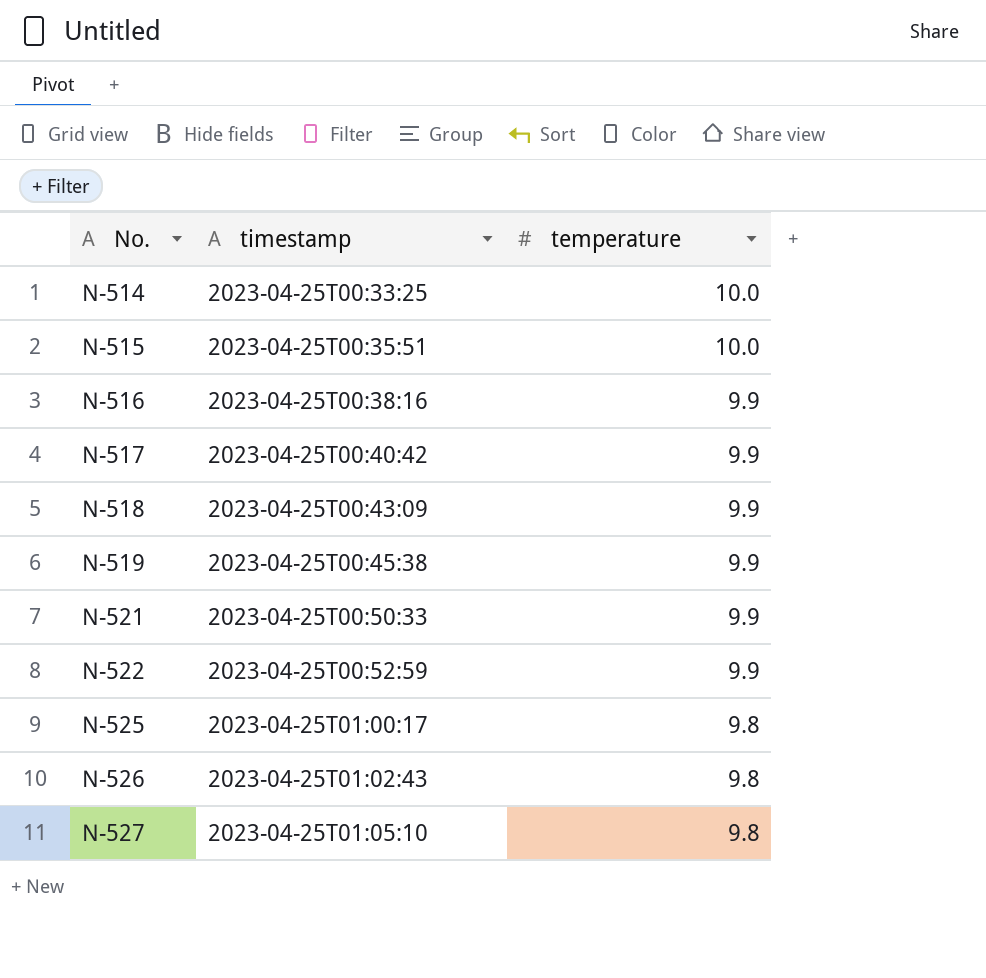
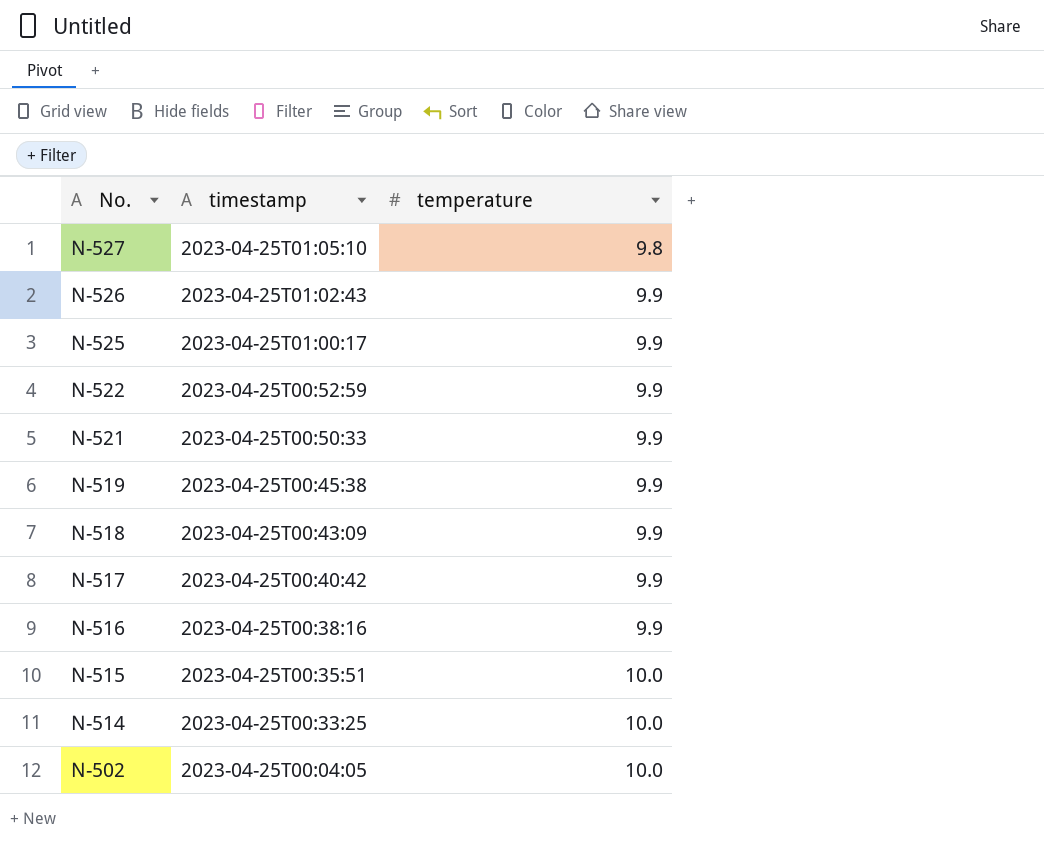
row order: No. ascending -> No. descending
N-526 | temperature: 9.8 -> 9.9
N-525 | temperature: 9.8 -> 9.9
row N-502: none -> 2023-04-25T00:04:05 | 10.0

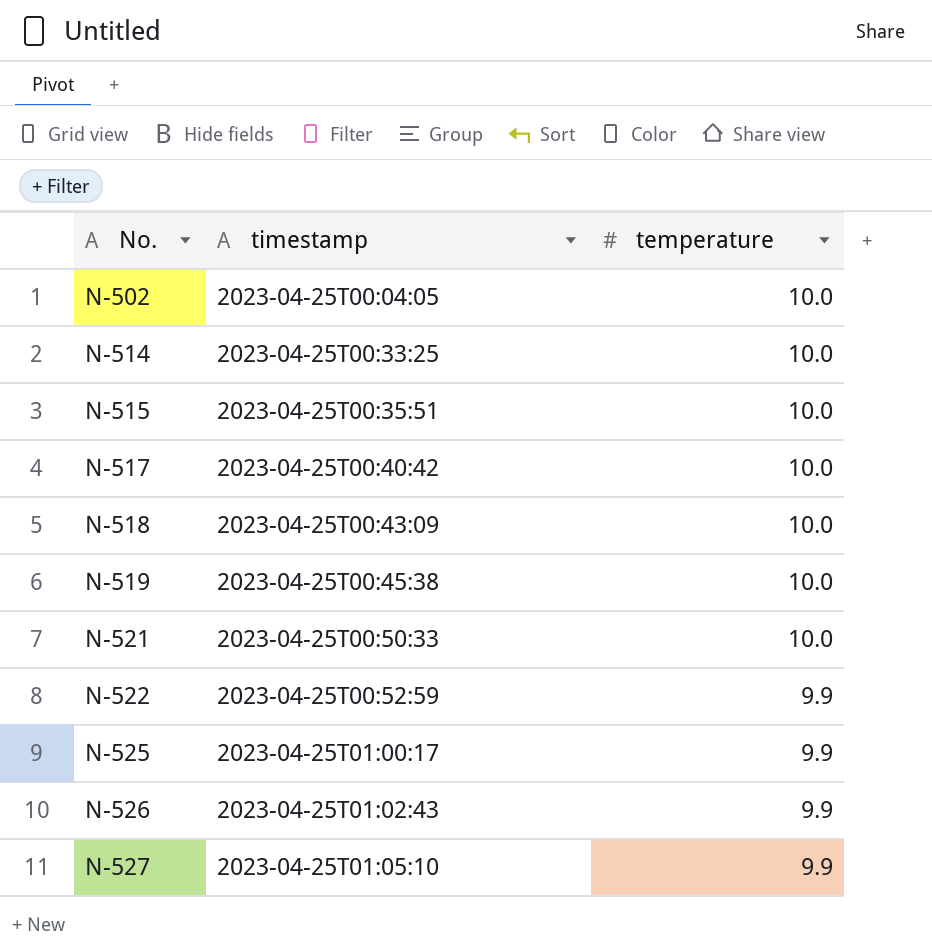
row order: No. descending -> No. ascending
row N-516: 2023-04-25T00:38:16 | 9.9 -> none
N-517 | temperature: 9.9 -> 10.0
N-518 | temperature: 9.9 -> 10.0
N-519 | temperature: 9.9 -> 10.0
N-521 | temperature: 9.9 -> 10.0
N-527 | temperature: 9.8 -> 9.9

